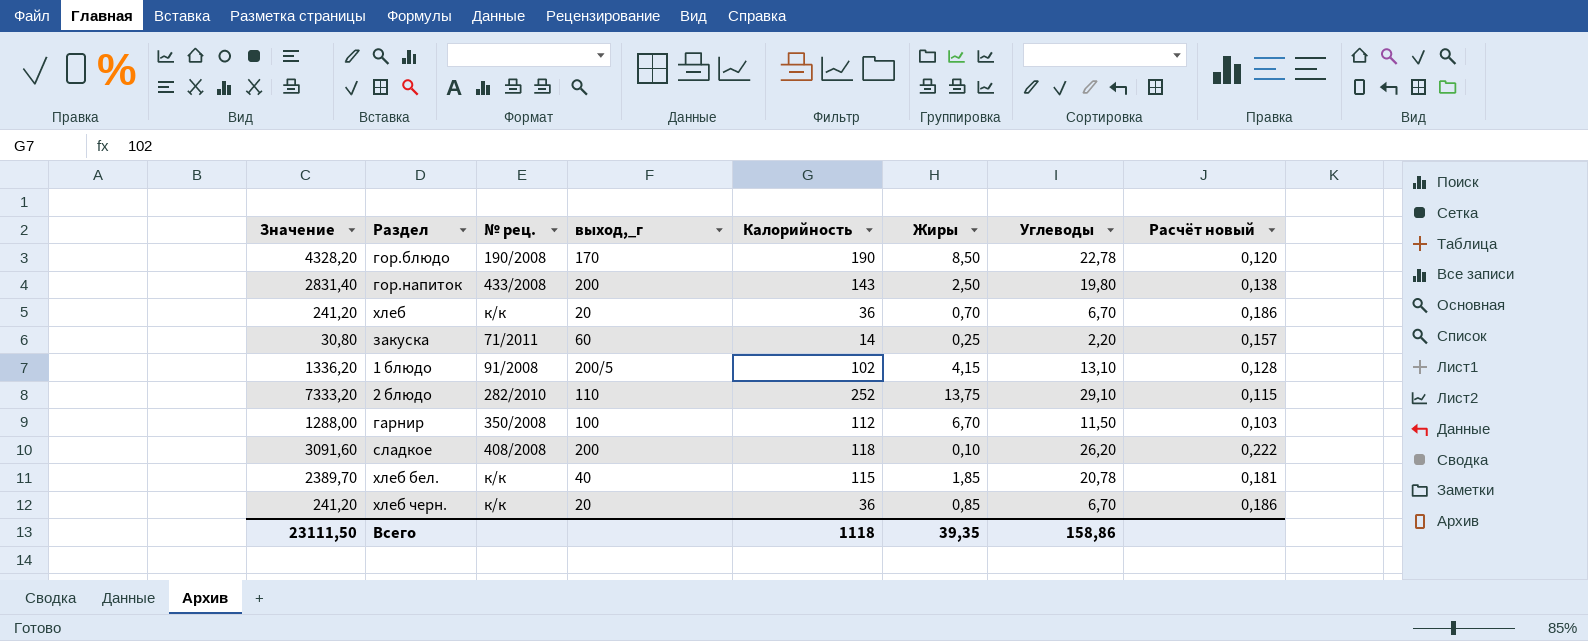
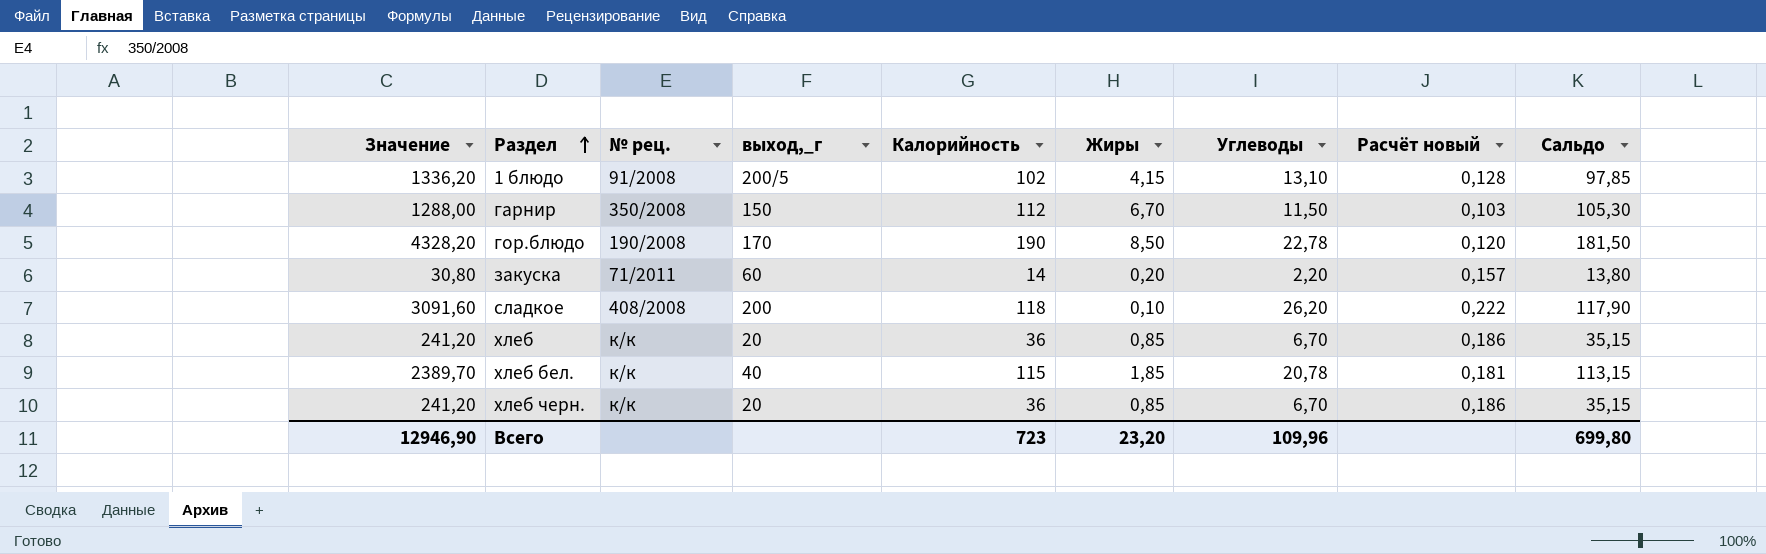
row order: none -> Раздел ascending
column Сальдо | formula: none -> [Калорийность] - [Жиры]
row гор.напиток: 2831,40 | 433/2008 | 200 | 143 | 2,50 | 19,80 | 0,138 -> none
row 2 блюдо: 7333,20 | 282/2010 | 110 | 252 | 13,75 | 29,10 | 0,115 -> none
гарнир | выход,_г: 100 -> 150
закуска | Жиры: 0,25 -> 0,20
хлеб | Жиры: 0,70 -> 0,85
Всего | Значение: 23111,50 -> 12946,90
Всего | Калорийность: 1118 -> 723
Всего | Жиры: 39,35 -> 23,20
Всего | Углеводы: 158,86 -> 109,96

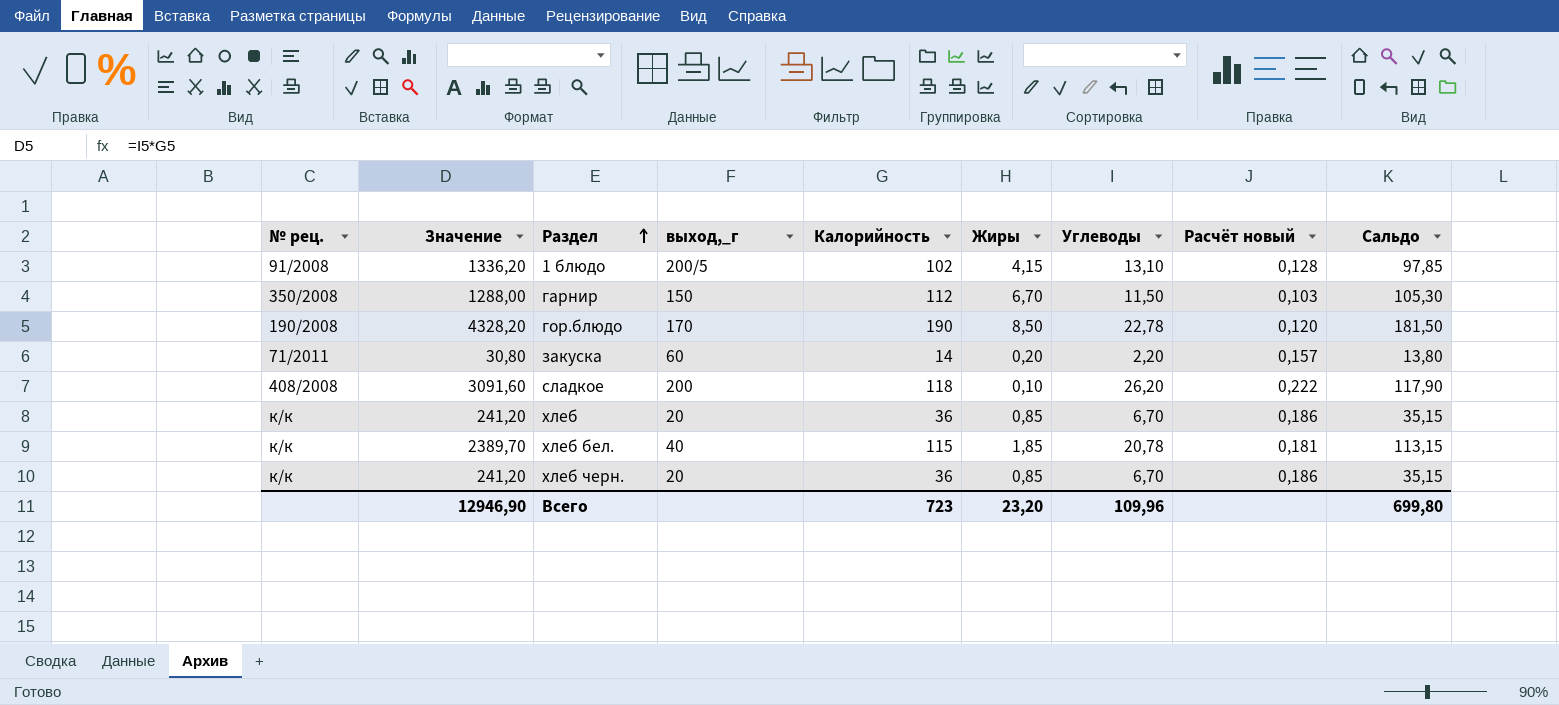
column № рец. | position: 3 -> 1

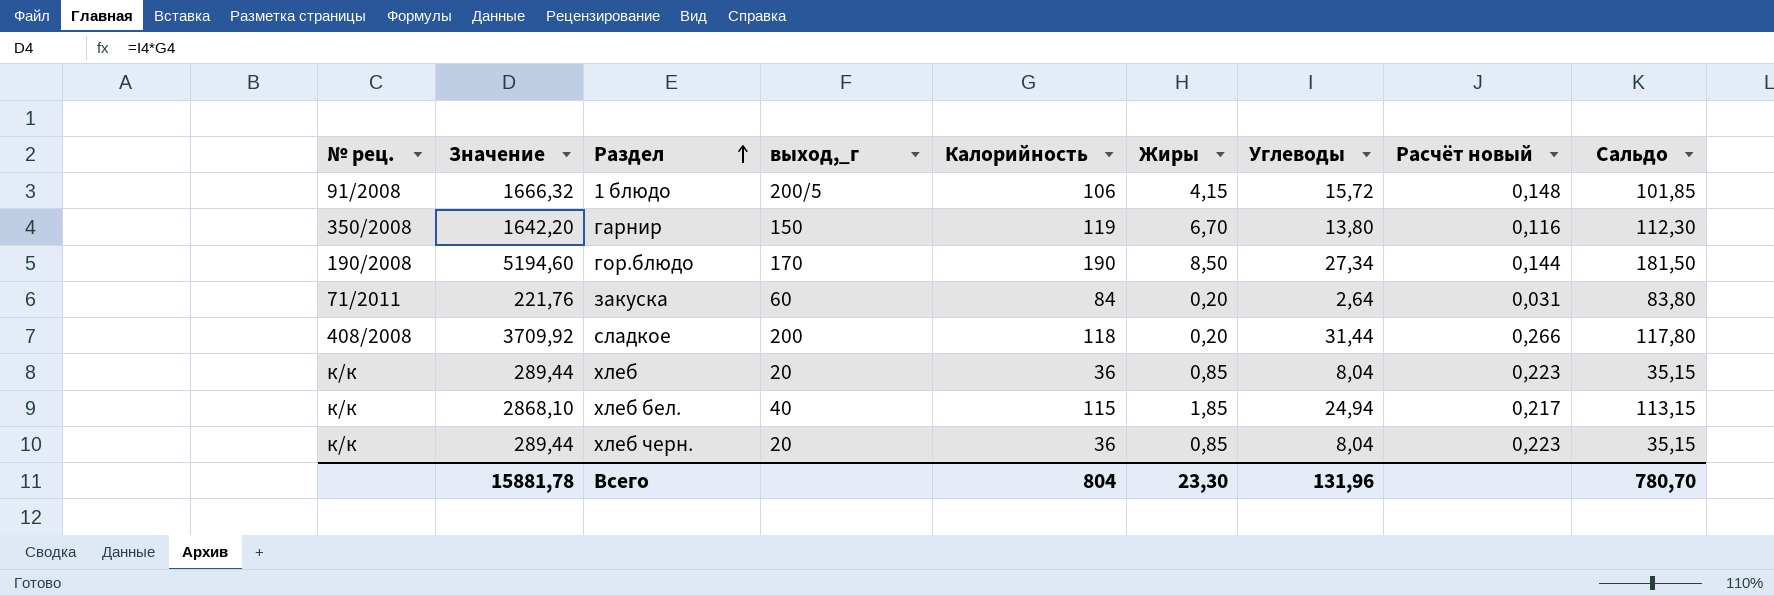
1 блюдо | Значение: 1336,20 -> 1666,32
1 блюдо | Калорийность: 102 -> 106
1 блюдо | Углеводы: 13,10 -> 15,72
1 блюдо | Расчёт новый: 0,128 -> 0,148
1 блюдо | Сальдо: 97,85 -> 101,85
гарнир | Значение: 1288,00 -> 1642,20
гарнир | Калорийность: 112 -> 119
гарнир | Углеводы: 11,50 -> 13,80
гарнир | Расчёт новый: 0,103 -> 0,116
гарнир | Сальдо: 105,30 -> 112,30
гор.блюдо | Значение: 4328,20 -> 5194,60
гор.блюдо | Углеводы: 22,78 -> 27,34
гор.блюдо | Расчёт новый: 0,120 -> 0,144
закуска | Значение: 30,80 -> 221,76
закуска | Калорийность: 14 -> 84
закуска | Углеводы: 2,20 -> 2,64
закуска | Расчёт новый: 0,157 -> 0,031
закуска | Сальдо: 13,80 -> 83,80
сладкое | Значение: 3091,60 -> 3709,92
сладкое | Жиры: 0,10 -> 0,20
сладкое | Углеводы: 26,20 -> 31,44
сладкое | Расчёт новый: 0,222 -> 0,266
сладкое | Сальдо: 117,90 -> 117,80
хлеб | Значение: 241,20 -> 289,44
хлеб | Углеводы: 6,70 -> 8,04
хлеб | Расчёт новый: 0,186 -> 0,223
хлеб бел. | Значение: 2389,70 -> 2868,10
хлеб бел. | Углеводы: 20,78 -> 24,94
хлеб бел. | Расчёт новый: 0,181 -> 0,217
хлеб черн. | Значение: 241,20 -> 289,44
хлеб черн. | Углеводы: 6,70 -> 8,04
хлеб черн. | Расчёт новый: 0,186 -> 0,223
Всего | Значение: 12946,90 -> 15881,78
Всего | Калорийность: 723 -> 804
Всего | Жиры: 23,20 -> 23,30
Всего | Углеводы: 109,96 -> 131,96
Всего | Сальдо: 699,80 -> 780,70

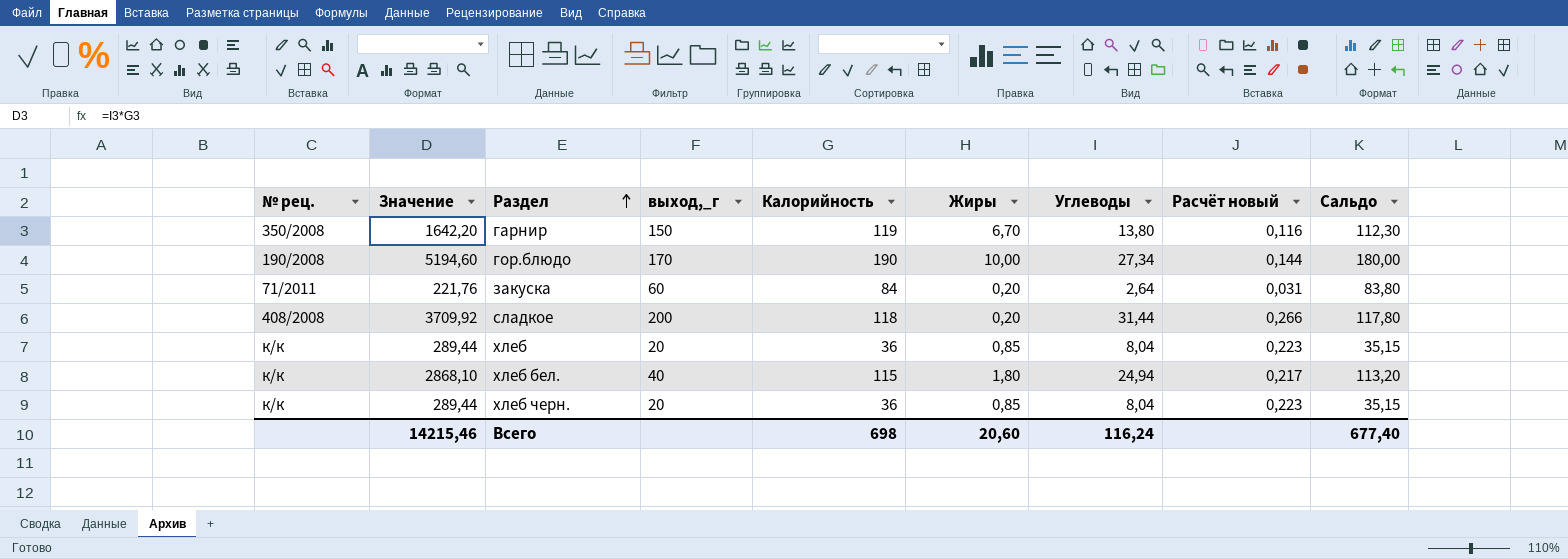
row 1 блюдо: 91/2008 | 1666,32 | 200/5 | 106 | 4,15 | 15,72 | 0,148 | 101,85 -> none
гор.блюдо | Жиры: 8,50 -> 10,00
гор.блюдо | Сальдо: 181,50 -> 180,00
хлеб бел. | Жиры: 1,85 -> 1,80
хлеб бел. | Сальдо: 113,15 -> 113,20
Всего | Значение: 15881,78 -> 14215,46
Всего | Калорийность: 804 -> 698
Всего | Жиры: 23,30 -> 20,60
Всего | Углеводы: 131,96 -> 116,24
Всего | Сальдо: 780,70 -> 677,40

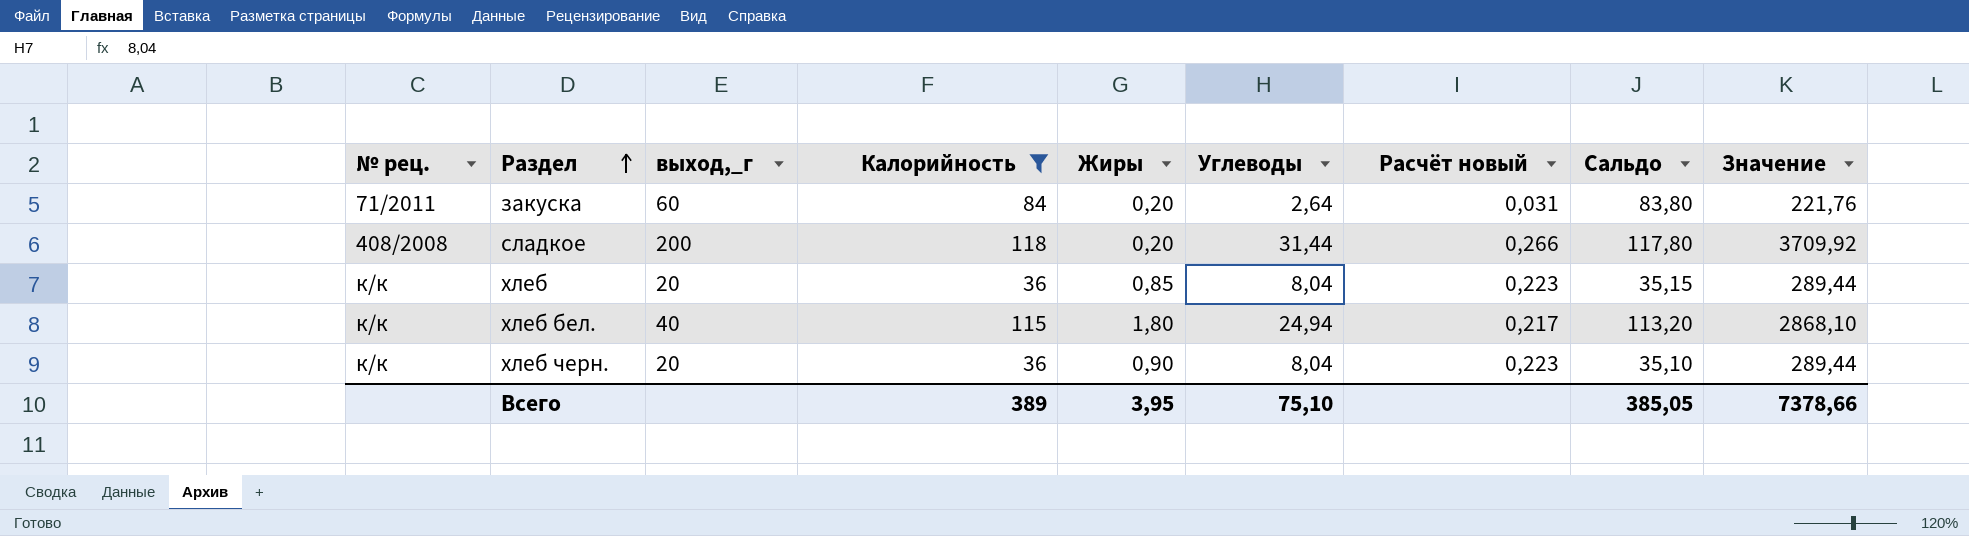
filter: none -> Калорийность <= 118
column Значение | position: 2 -> 9
хлеб черн. | Жиры: 0,85 -> 0,90
хлеб черн. | Сальдо: 35,15 -> 35,10
Всего | Калорийность: 698 -> 389
Всего | Жиры: 20,60 -> 3,95
Всего | Углеводы: 116,24 -> 75,10
Всего | Сальдо: 677,40 -> 385,05
Всего | Значение: 14215,46 -> 7378,66

